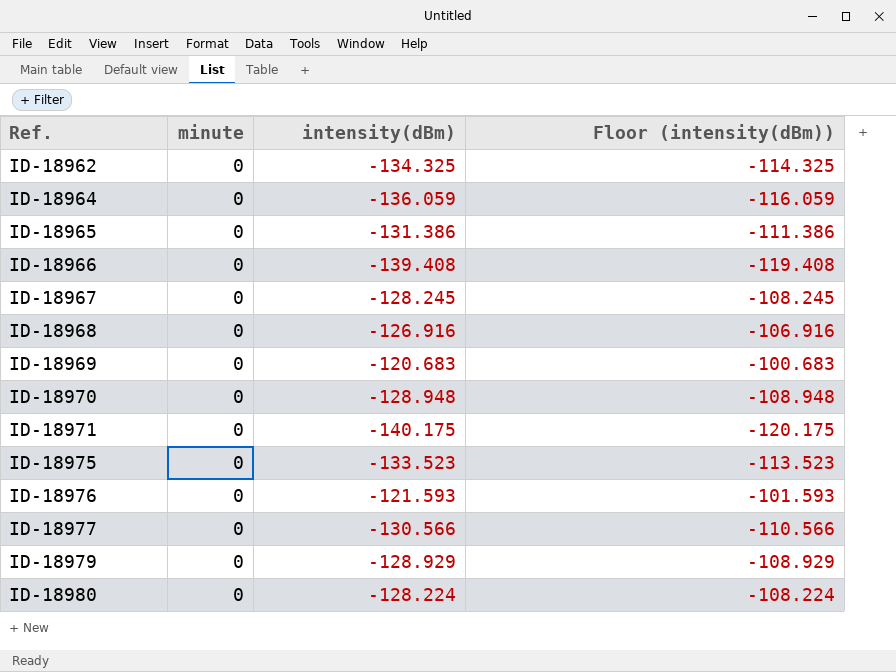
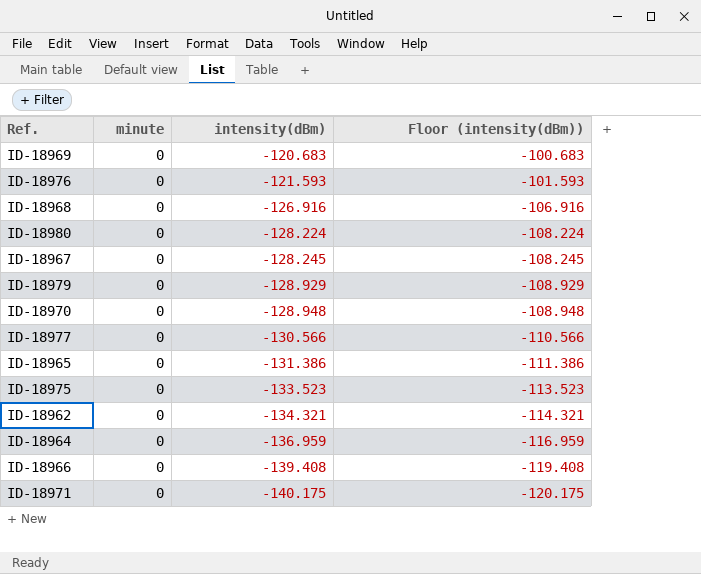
row order: Ref. ascending -> intensity(dBm) descending
ID-18962 | intensity(dBm): -134.325 -> -134.321
ID-18962 | Floor (intensity(dBm)): -114.325 -> -114.321
ID-18964 | intensity(dBm): -136.059 -> -136.959
ID-18964 | Floor (intensity(dBm)): -116.059 -> -116.959

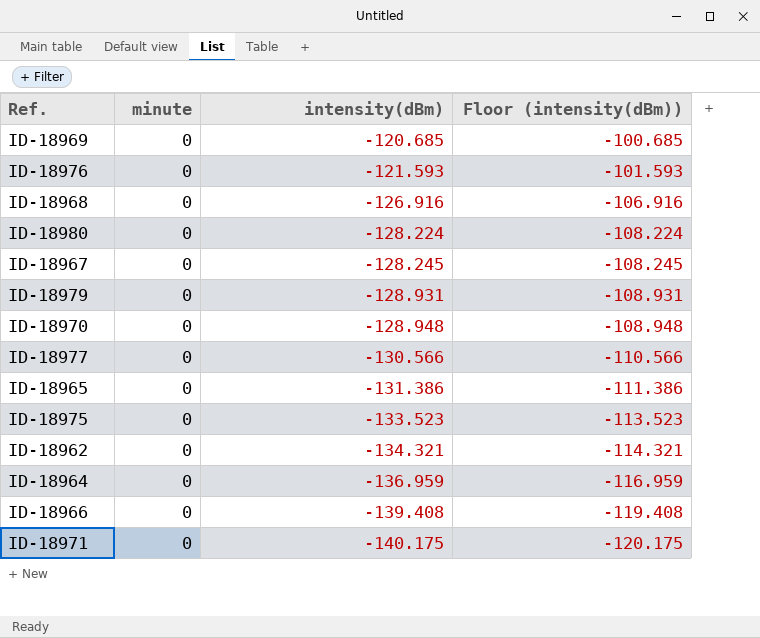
ID-18969 | intensity(dBm): -120.683 -> -120.685
ID-18969 | Floor (intensity(dBm)): -100.683 -> -100.685
ID-18979 | intensity(dBm): -128.929 -> -128.931
ID-18979 | Floor (intensity(dBm)): -108.929 -> -108.931

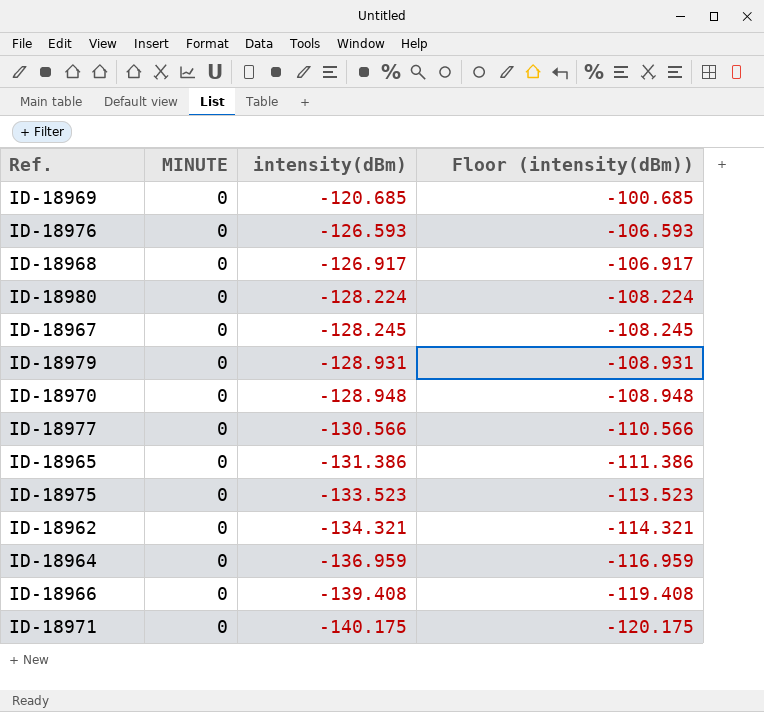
column name: minute -> MINUTE
ID-18976 | intensity(dBm): -121.593 -> -126.593
ID-18976 | Floor (intensity(dBm)): -101.593 -> -106.593
ID-18968 | intensity(dBm): -126.916 -> -126.917
ID-18968 | Floor (intensity(dBm)): -106.916 -> -106.917

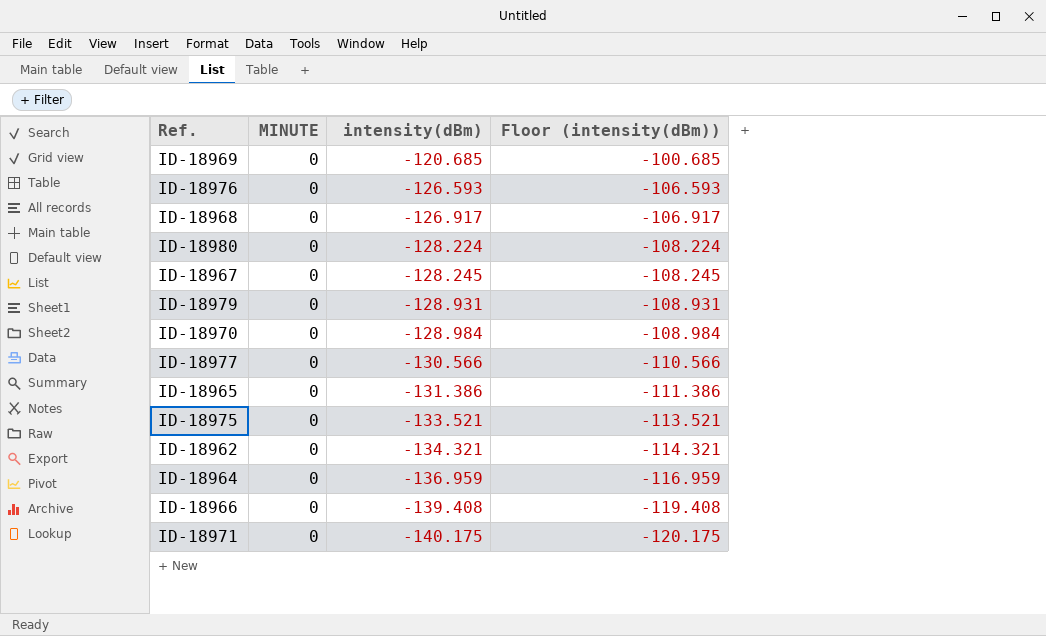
ID-18970 | intensity(dBm): -128.948 -> -128.984
ID-18970 | Floor (intensity(dBm)): -108.948 -> -108.984
ID-18975 | intensity(dBm): -133.523 -> -133.521
ID-18975 | Floor (intensity(dBm)): -113.523 -> -113.521

